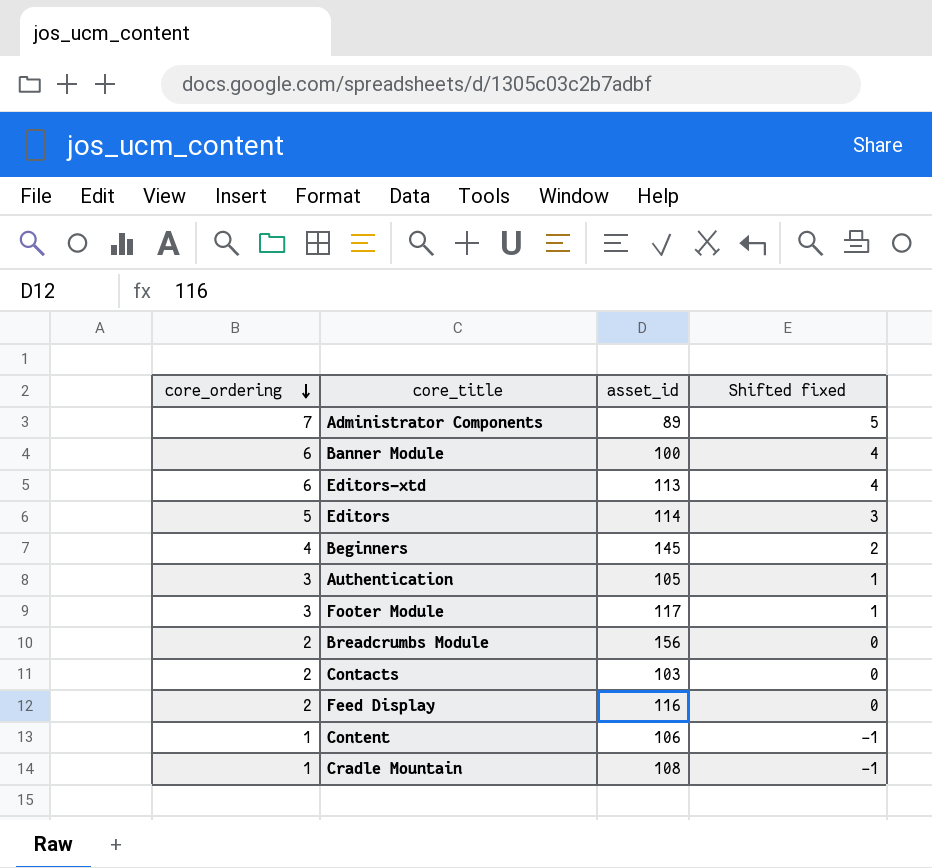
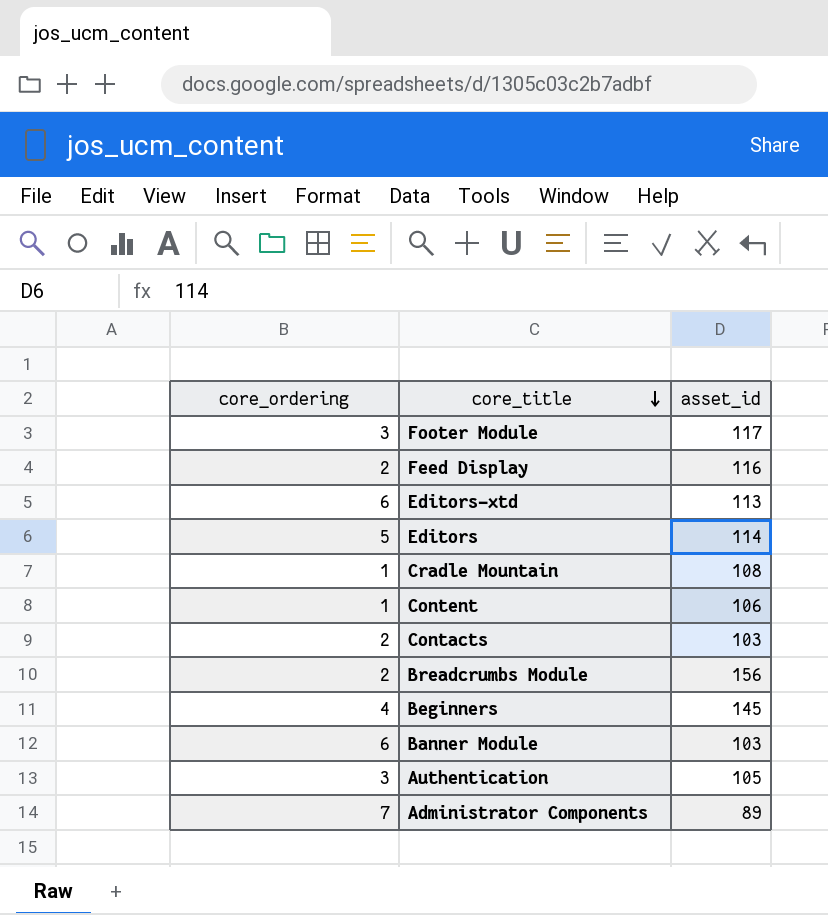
row order: core_ordering descending -> core_title descending
column Shifted fixed | formula: [core_ordering] - 2 -> none
Banner Module | asset_id: 100 -> 103

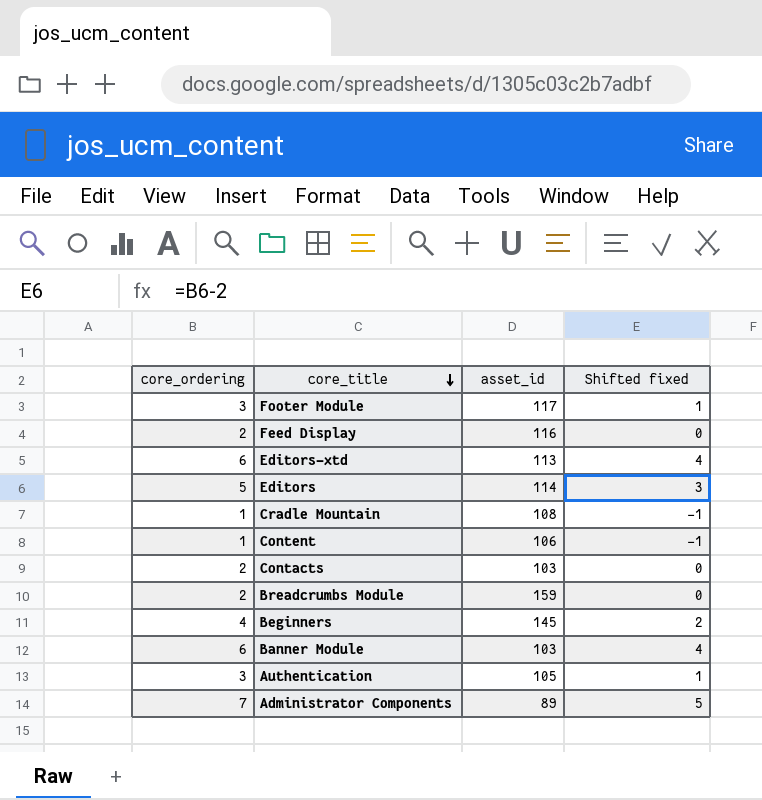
column Shifted fixed | formula: none -> [core_ordering] - 2
Breadcrumbs Module | asset_id: 156 -> 159

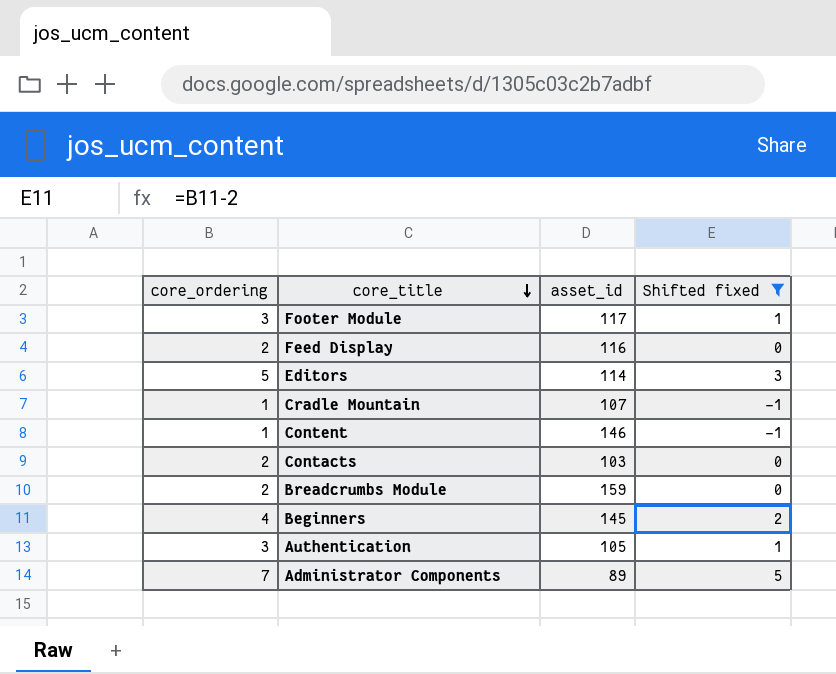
filter: none -> Shifted fixed != 4
Cradle Mountain | asset_id: 108 -> 107
Content | asset_id: 106 -> 146

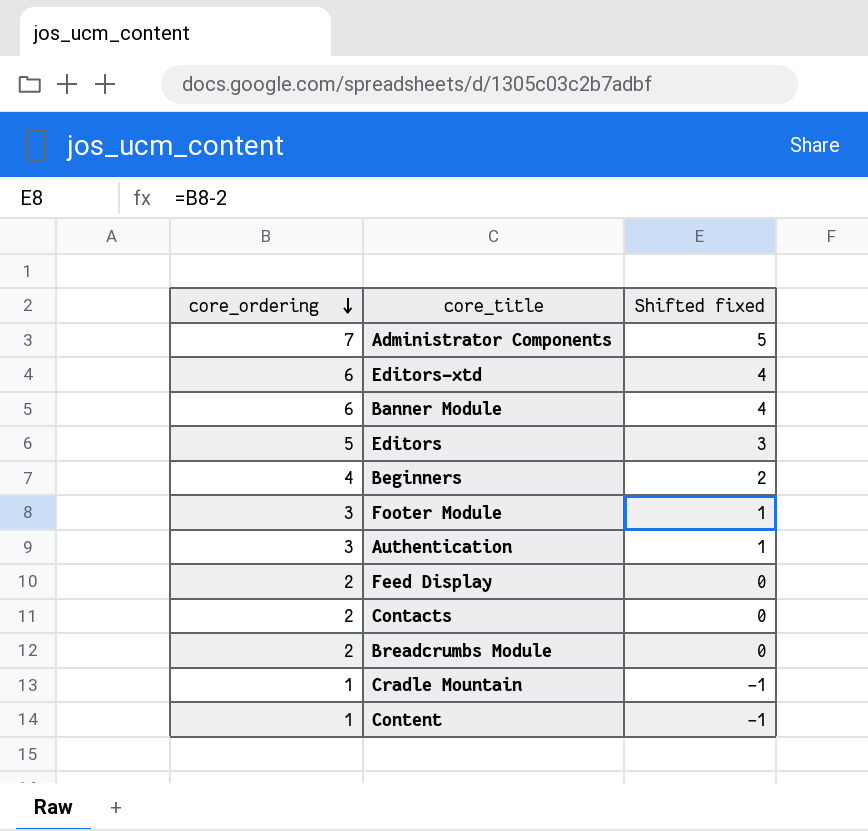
filter: Shifted fixed != 4 -> none
row order: core_title descending -> core_ordering descending
column asset_id | position: 3 -> none

